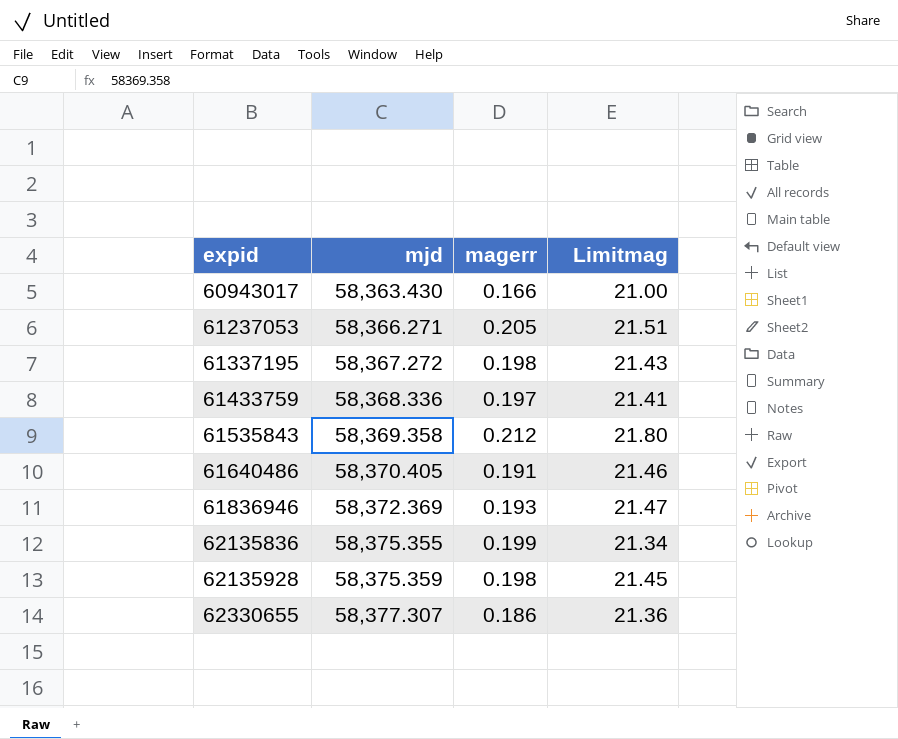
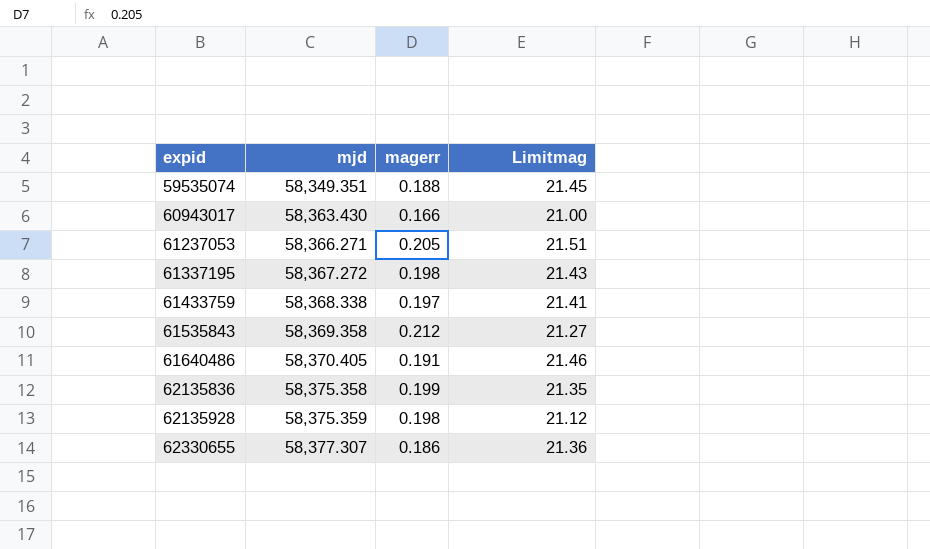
row 61836946: 58,372.369 | 0.193 | 21.47 -> none
row 59535074: none -> 58,349.351 | 0.188 | 21.45
61433759 | mjd: 58,368.336 -> 58,368.338
61535843 | Limitmag: 21.80 -> 21.27
62135836 | mjd: 58,375.355 -> 58,375.358
62135836 | Limitmag: 21.34 -> 21.35
62135928 | Limitmag: 21.45 -> 21.12

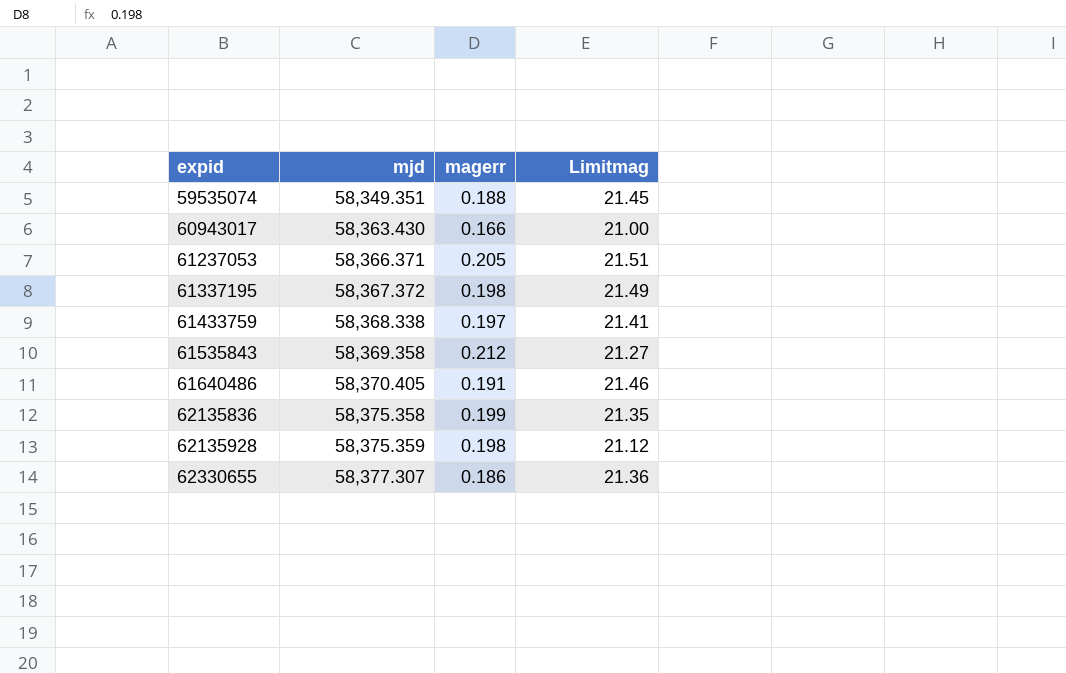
61237053 | mjd: 58,366.271 -> 58,366.371
61337195 | mjd: 58,367.272 -> 58,367.372
61337195 | Limitmag: 21.43 -> 21.49

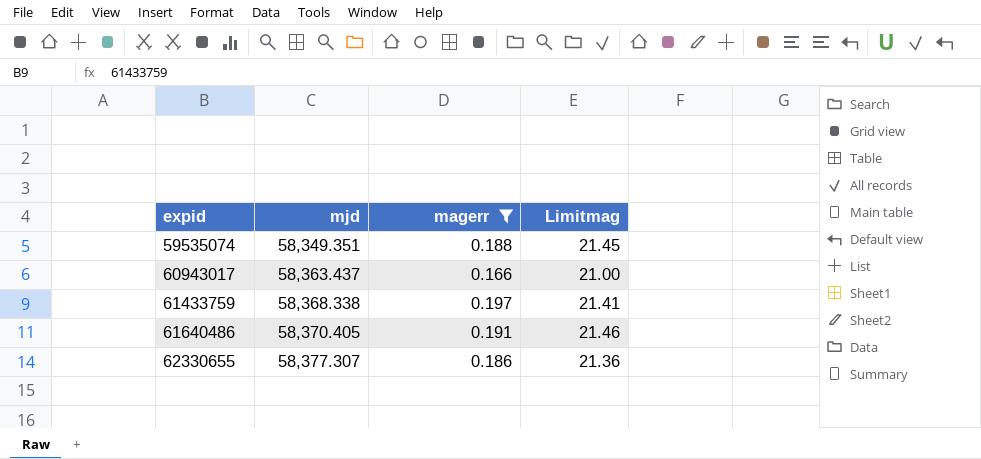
filter: none -> magerr <= 0.197
60943017 | mjd: 58,363.430 -> 58,363.437

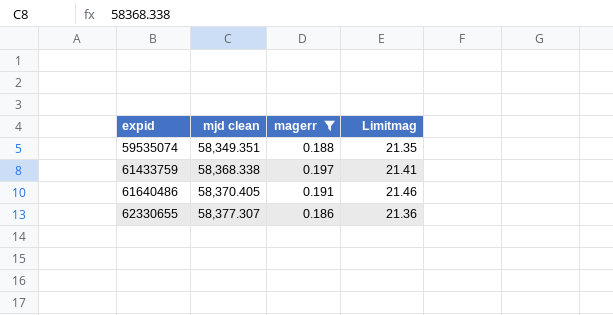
column name: mjd -> mjd clean
row 60943017: 58,363.437 | 0.166 | 21.00 -> none
59535074 | Limitmag: 21.45 -> 21.35

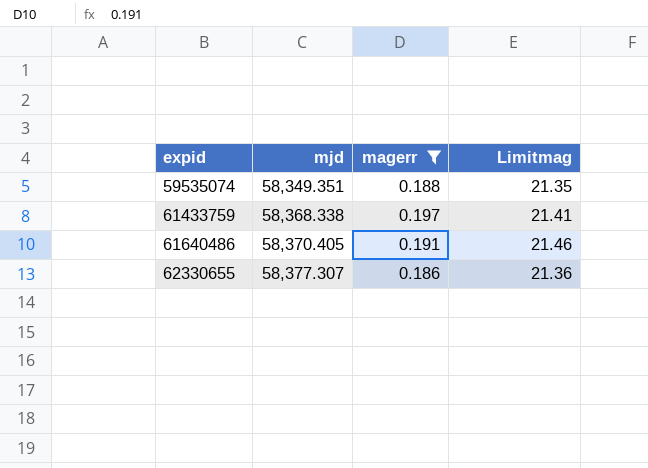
column name: mjd clean -> mjd

